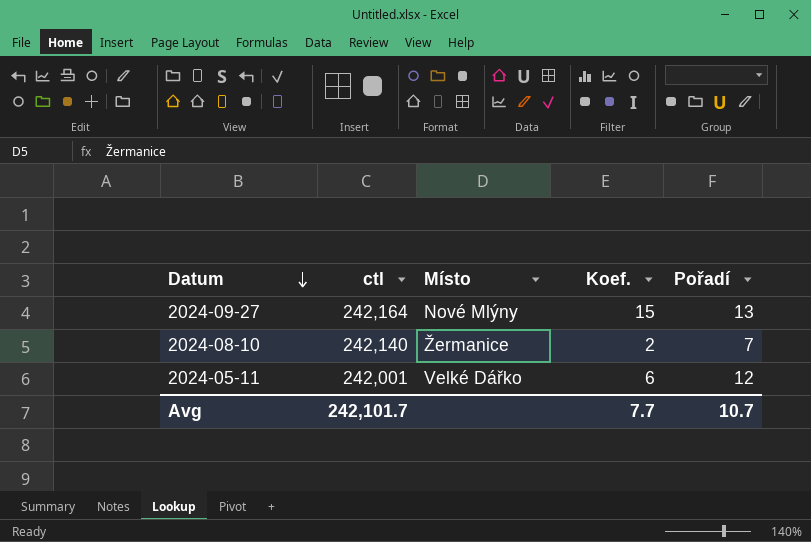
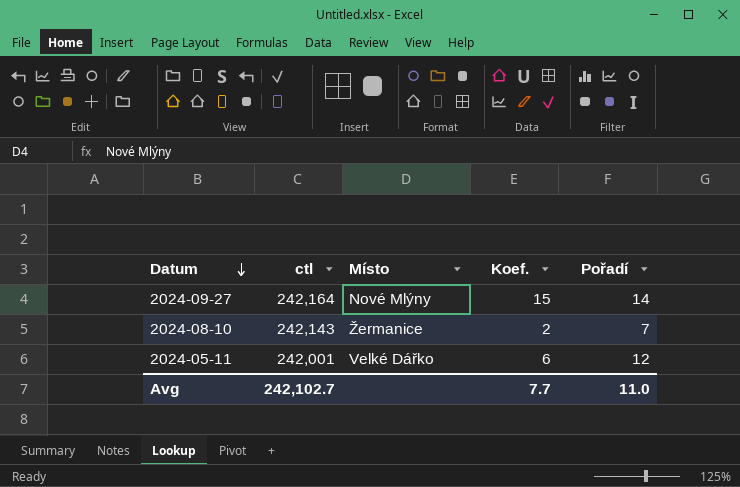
2024-09-27 | Pořadí: 13 -> 14
2024-08-10 | ctl: 242,140 -> 242,143
Avg | ctl: 242,101.7 -> 242,102.7
Avg | Pořadí: 10.7 -> 11.0

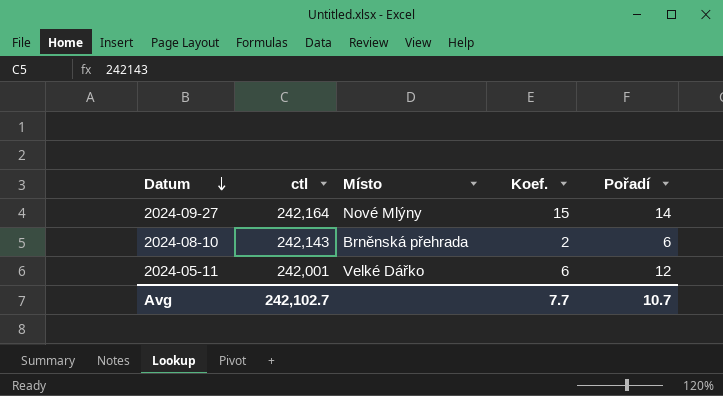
2024-08-10 | Místo: Žermanice -> Brněnská přehrada
2024-08-10 | Pořadí: 7 -> 6
Avg | Pořadí: 11.0 -> 10.7

